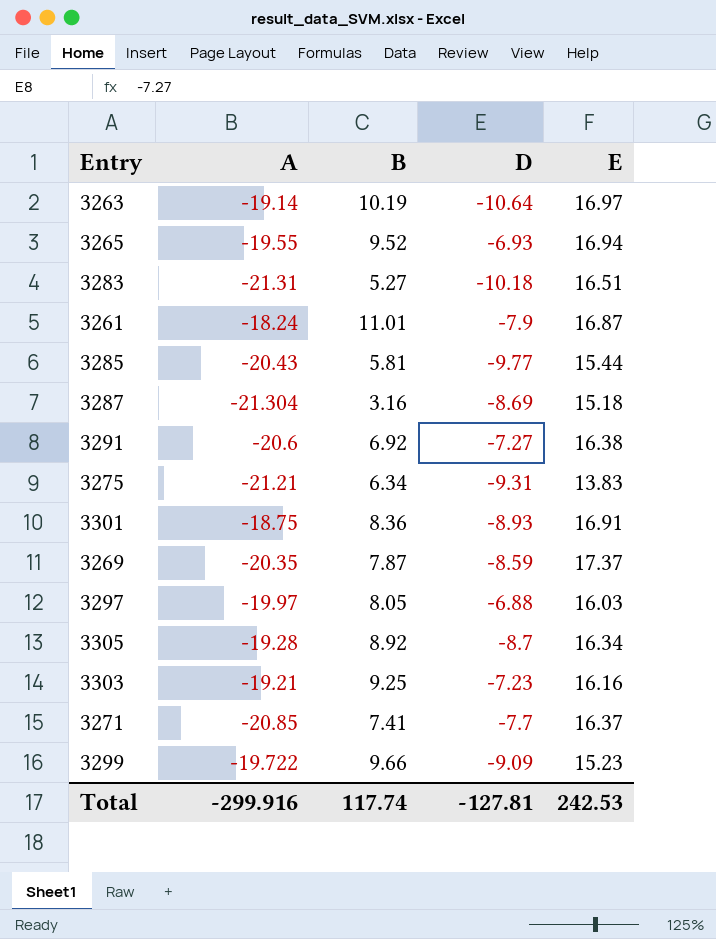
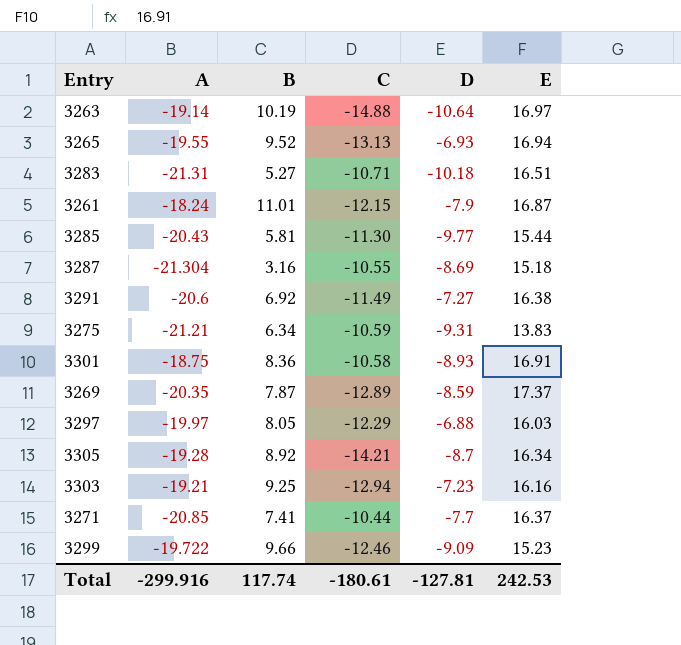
column C | position: none -> 4

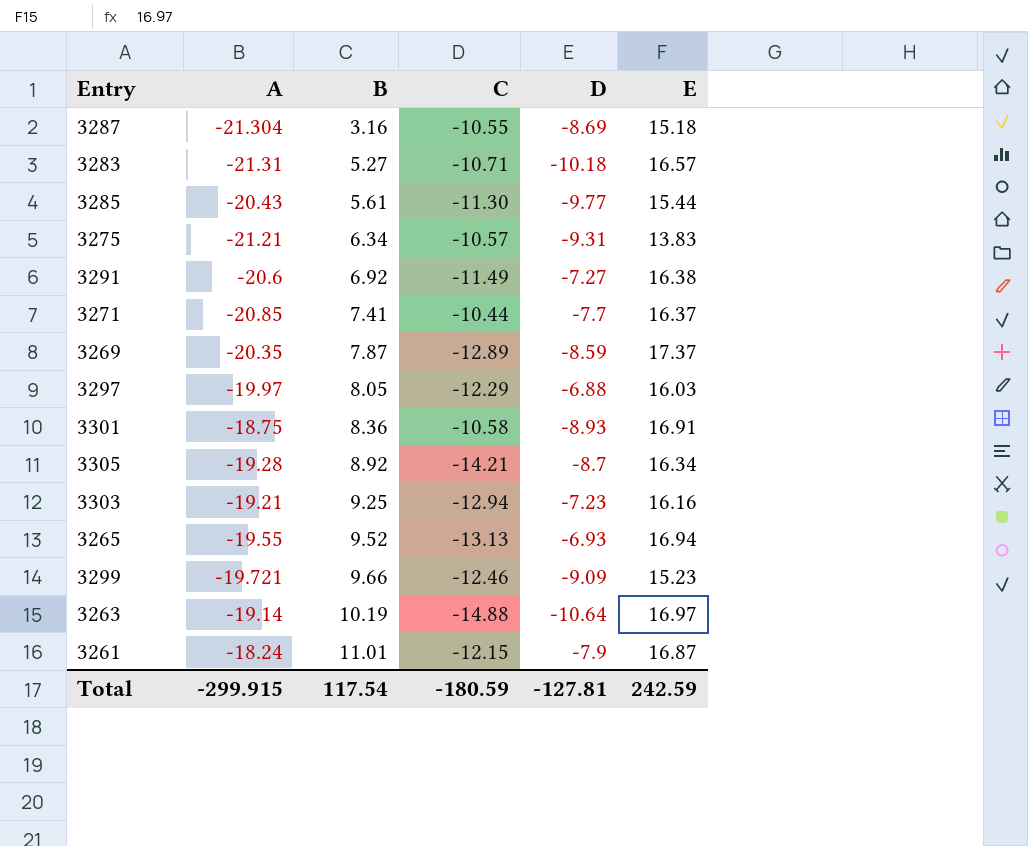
row order: none -> B ascending
3283 | E: 16.51 -> 16.57
3285 | B: 5.81 -> 5.61
3275 | C: -10.59 -> -10.57
3299 | A: -19.722 -> -19.721
Total | A: -299.916 -> -299.915
Total | B: 117.74 -> 117.54
Total | C: -180.61 -> -180.59
Total | E: 242.53 -> 242.59

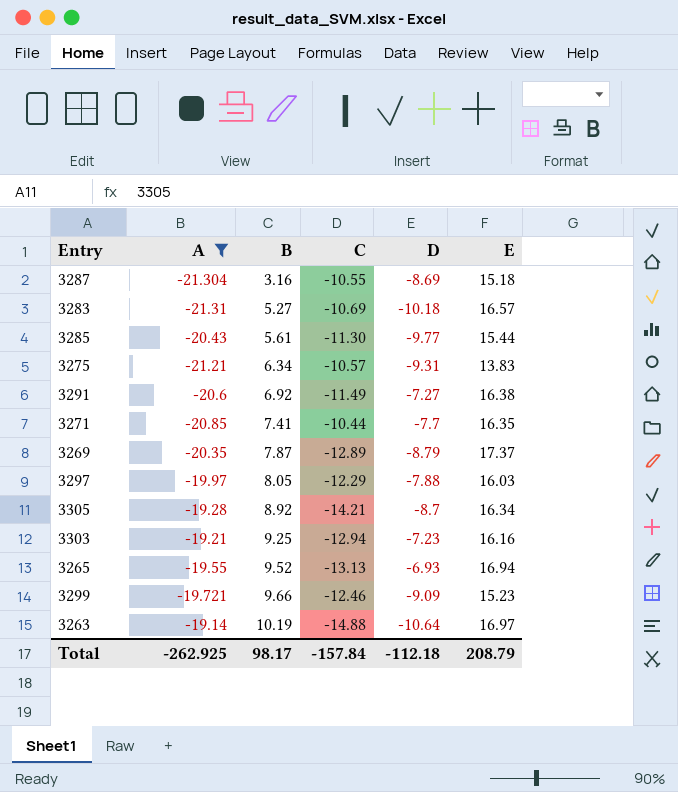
filter: none -> A <= -19.14
3283 | C: -10.71 -> -10.69
3271 | E: 16.37 -> 16.35
3269 | D: -8.59 -> -8.79
3297 | D: -6.88 -> -7.88
Total | A: -299.915 -> -262.925
Total | B: 117.54 -> 98.17
Total | C: -180.59 -> -157.84
Total | D: -127.81 -> -112.18
Total | E: 242.59 -> 208.79

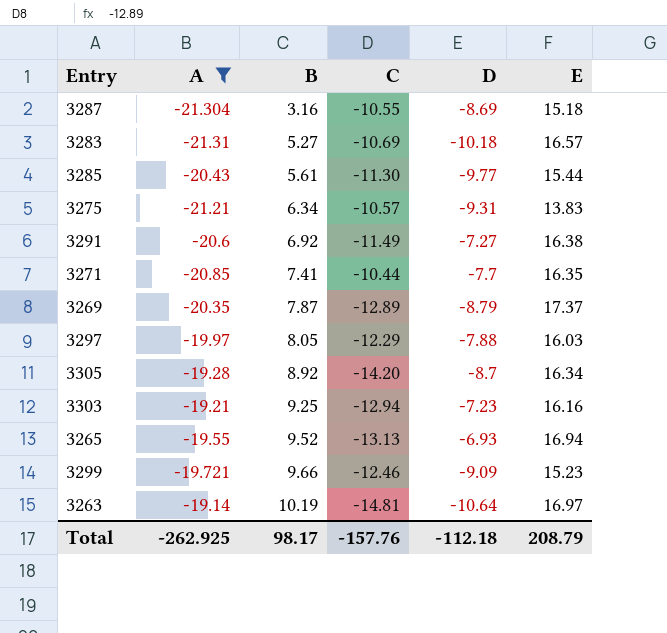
3305 | C: -14.21 -> -14.20
3263 | C: -14.88 -> -14.81
Total | C: -157.84 -> -157.76

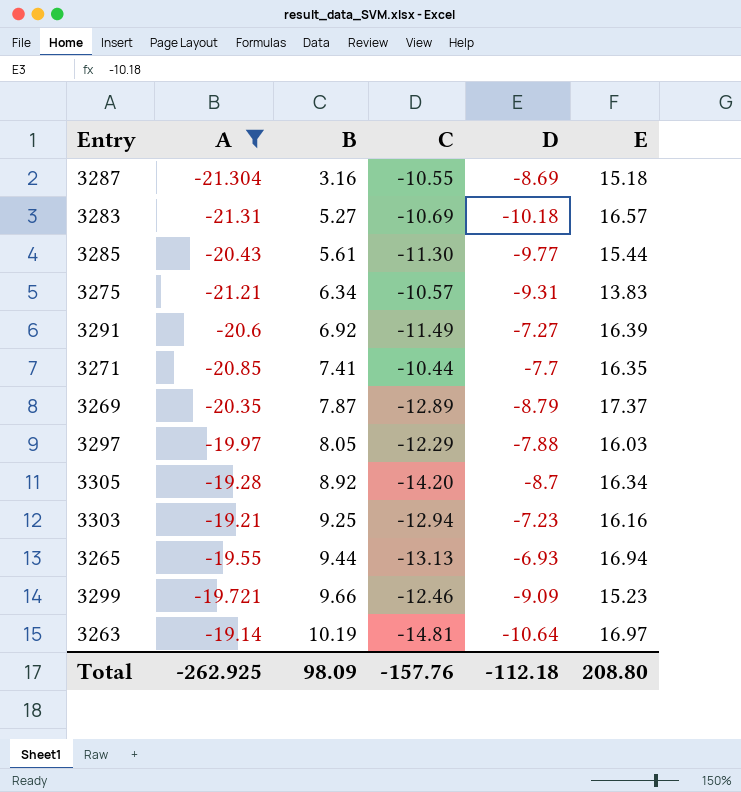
3291 | E: 16.38 -> 16.39
3265 | B: 9.52 -> 9.44
Total | B: 98.17 -> 98.09
Total | E: 208.79 -> 208.80

